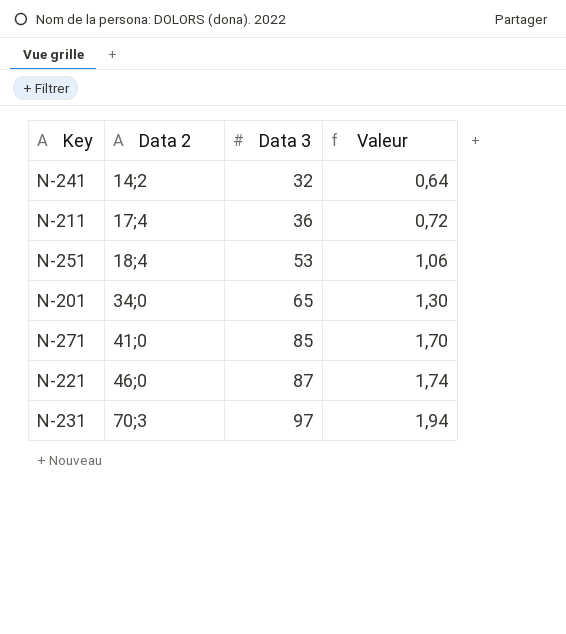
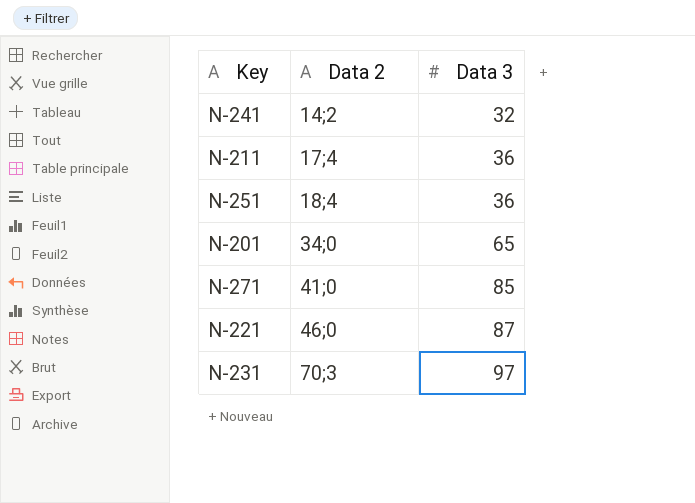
column Valeur | formula: [Data 3] * 0,02 -> none
N-251 | Data 3: 53 -> 36

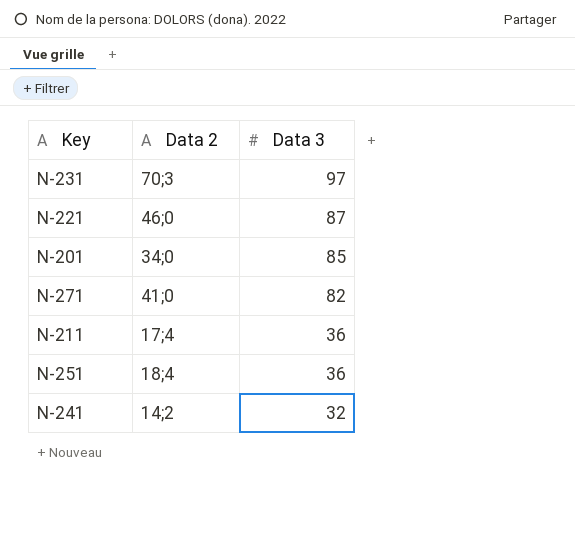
row order: Data 2 ascending -> Data 3 descending
N-201 | Data 3: 65 -> 85
N-271 | Data 3: 85 -> 82

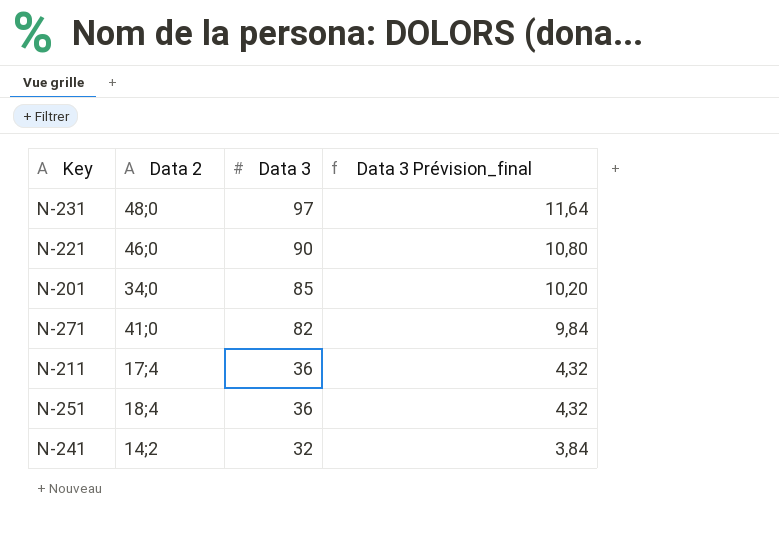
column Data 3 Prévision_final | formula: none -> [Data 3] * 0,12
N-231 | Data 2: 70;3 -> 48;0
N-221 | Data 3: 87 -> 90

